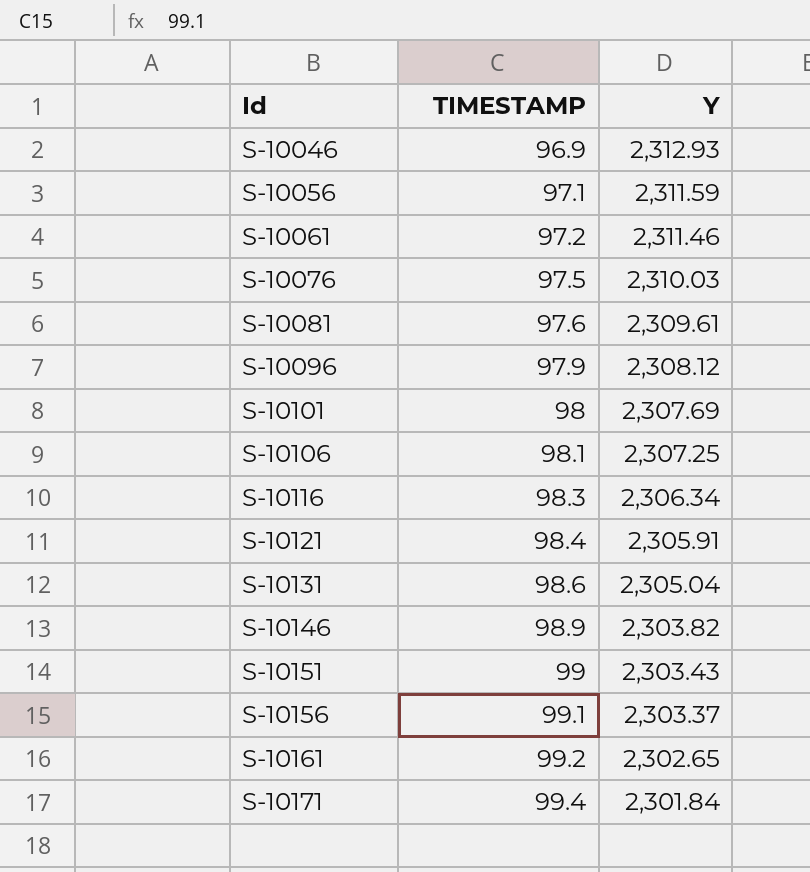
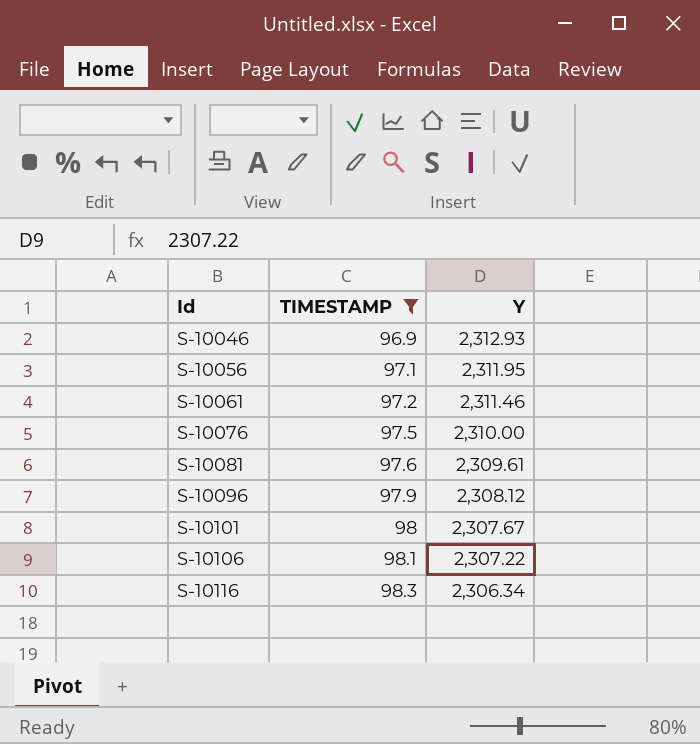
filter: none -> TIMESTAMP <= 98.3
S-10056 | Y: 2,311.59 -> 2,311.95
S-10076 | Y: 2,310.03 -> 2,310.00
S-10101 | Y: 2,307.69 -> 2,307.67
S-10106 | Y: 2,307.25 -> 2,307.22

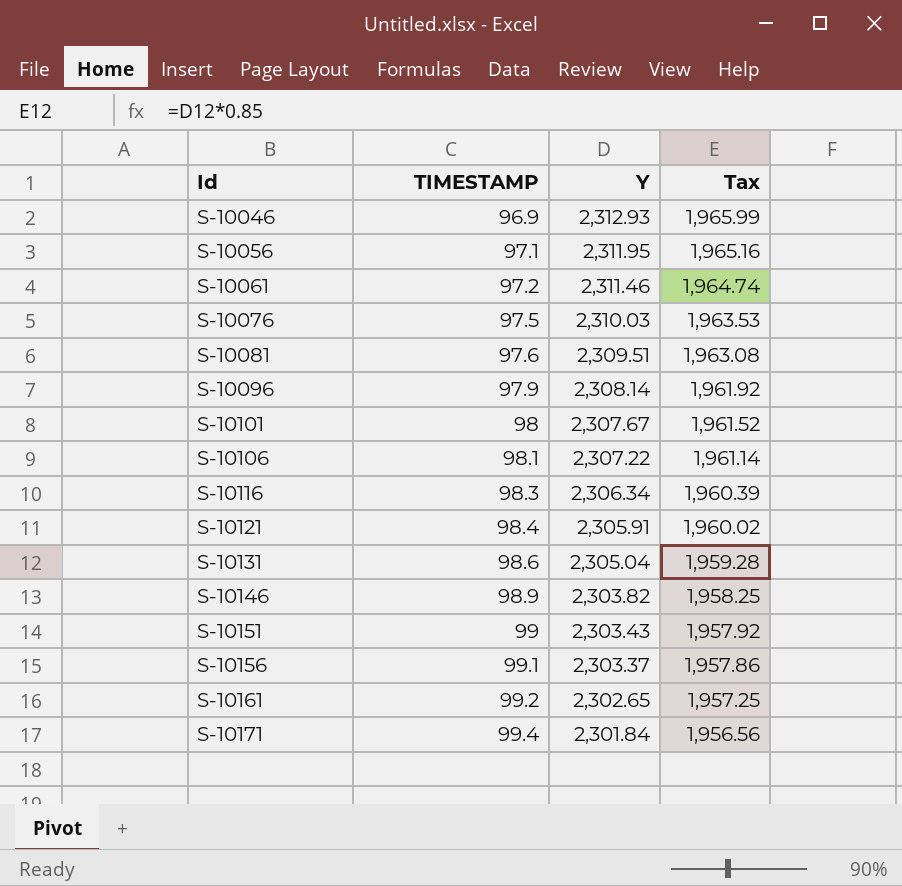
filter: TIMESTAMP <= 98.3 -> none
column Tax | formula: none -> [Y] * 0.85
S-10076 | Y: 2,310.00 -> 2,310.03
S-10081 | Y: 2,309.61 -> 2,309.51
S-10096 | Y: 2,308.12 -> 2,308.14

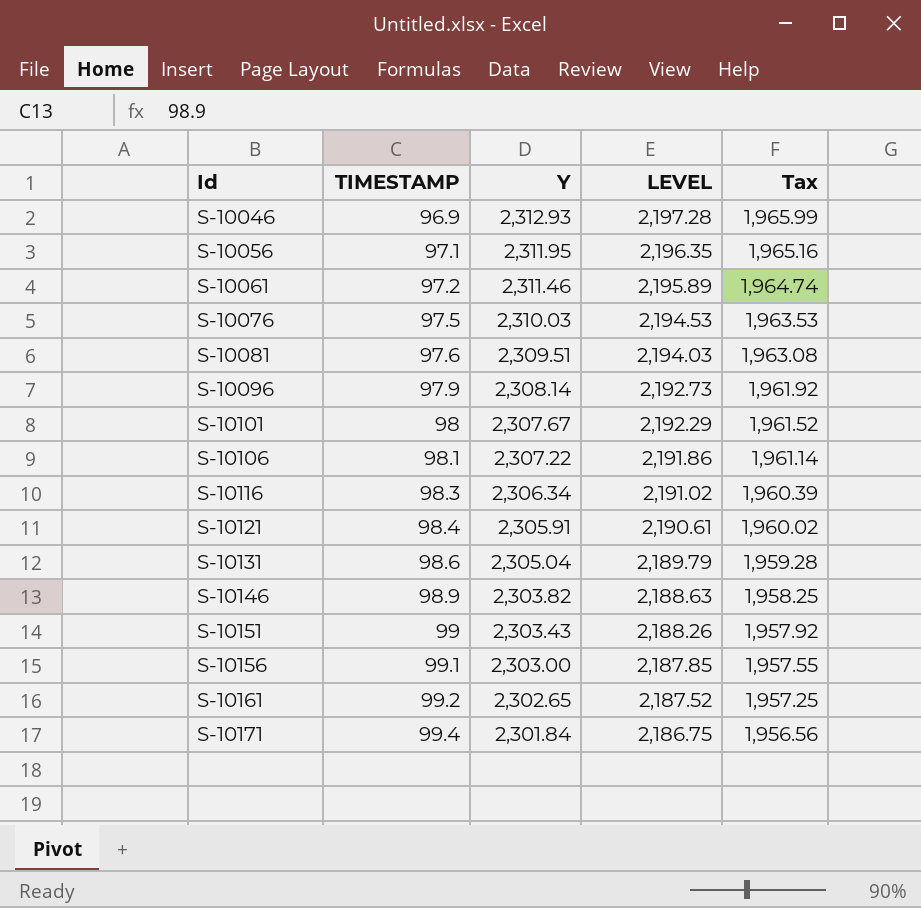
column LEVEL | formula: none -> [Y] * 0.95
S-10156 | Y: 2,303.37 -> 2,303.00
S-10156 | Tax: 1,957.86 -> 1,957.55

